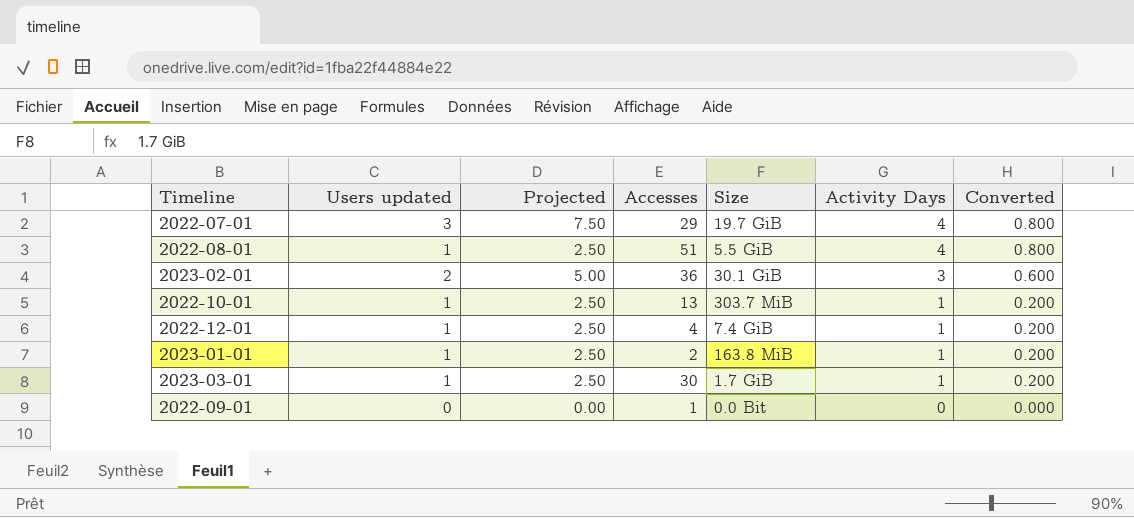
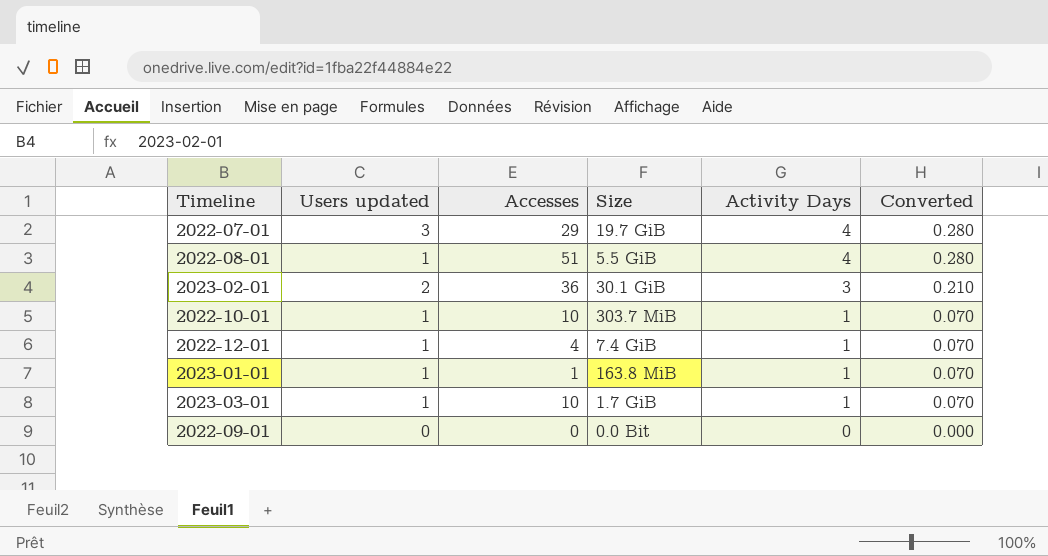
column Projected | formula: [Users updated] * 2.5 -> none
column Converted | formula: [Activity Days] * 0.2 -> [Activity Days] * 0.07
2022-10-01 | Accesses: 13 -> 10
2023-01-01 | Accesses: 2 -> 1
2023-03-01 | Accesses: 30 -> 10
2022-09-01 | Accesses: 1 -> 0

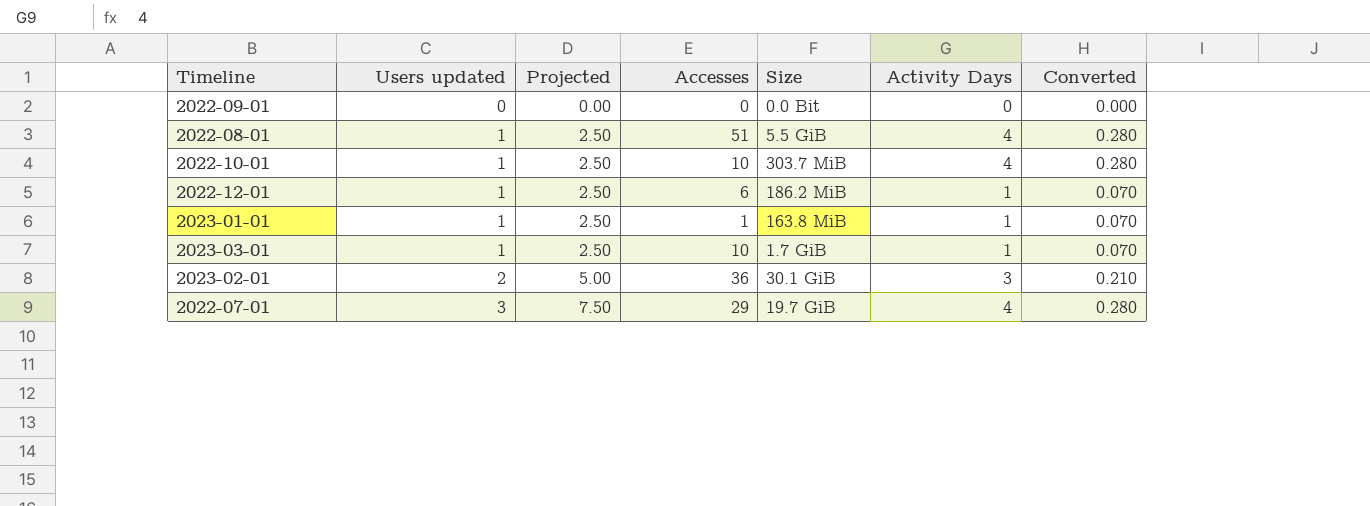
row order: Activity Days descending -> Users updated ascending
column Projected | formula: none -> [Users updated] * 2.5
2022-10-01 | Activity Days: 1 -> 4
2022-10-01 | Converted: 0.070 -> 0.280
2022-12-01 | Accesses: 4 -> 6
2022-12-01 | Size: 7.4 GiB -> 186.2 MiB

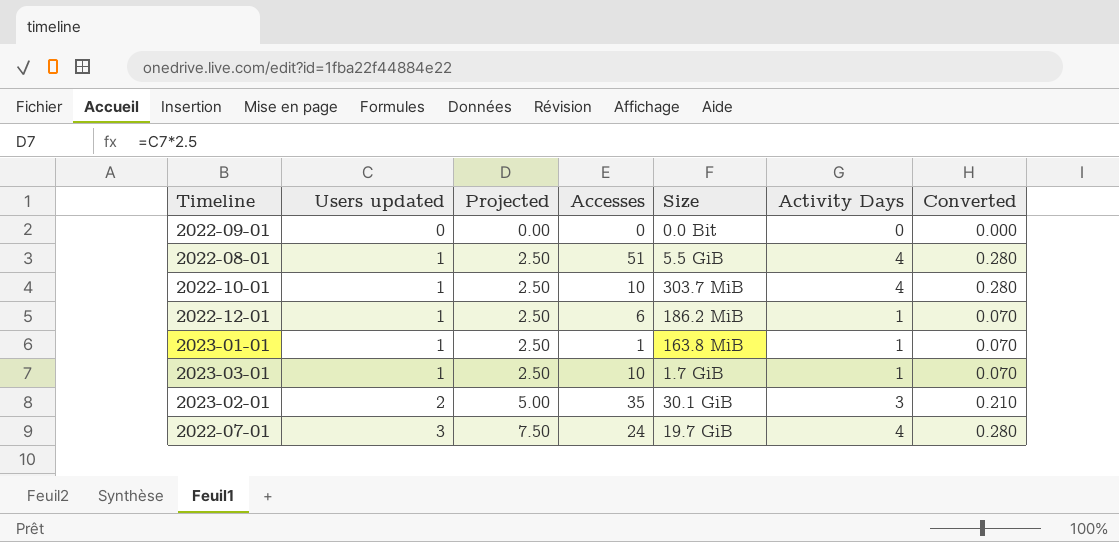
2023-02-01 | Accesses: 36 -> 35
2022-07-01 | Accesses: 29 -> 24

